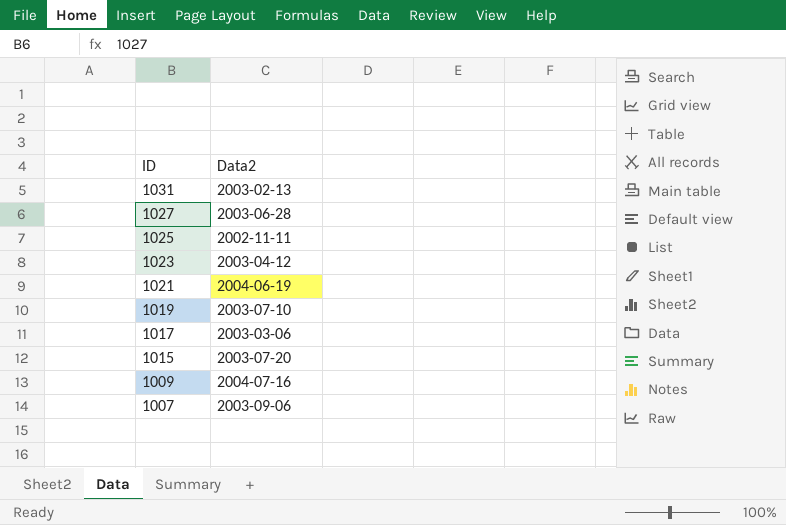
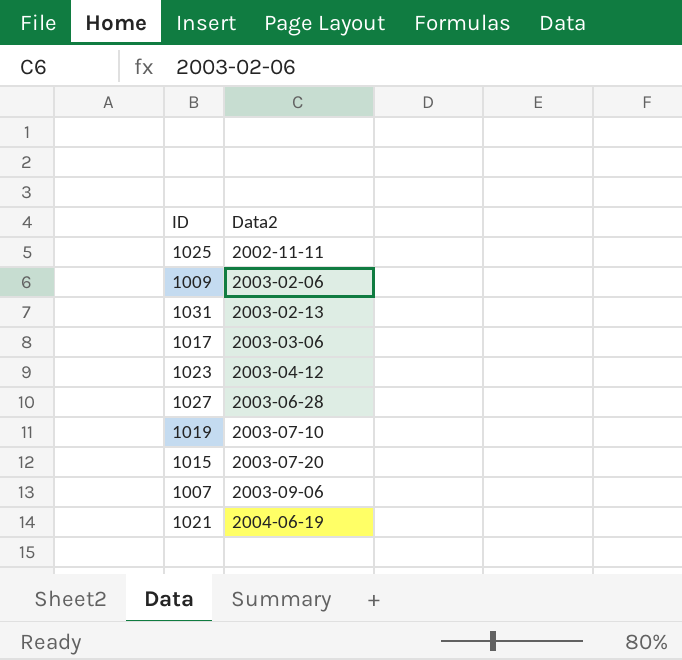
row order: ID descending -> Data2 ascending
1009 | Data2: 2004-07-16 -> 2003-02-06

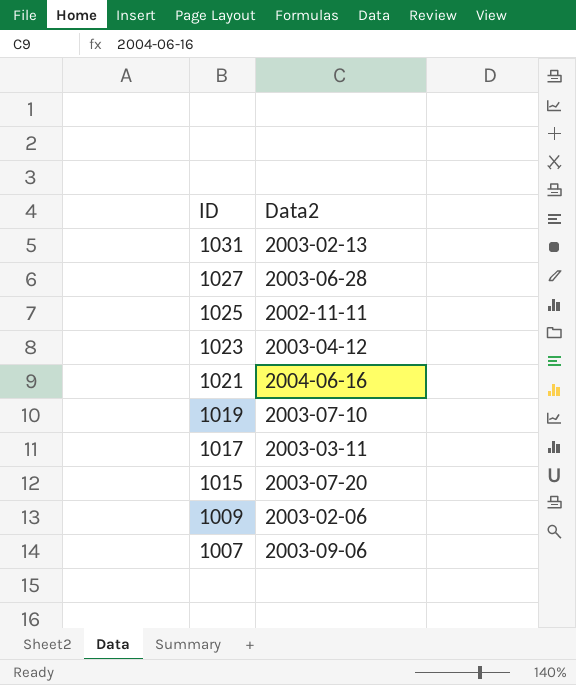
row order: Data2 ascending -> ID descending
1021 | Data2: 2004-06-19 -> 2004-06-16
1017 | Data2: 2003-03-06 -> 2003-03-11

